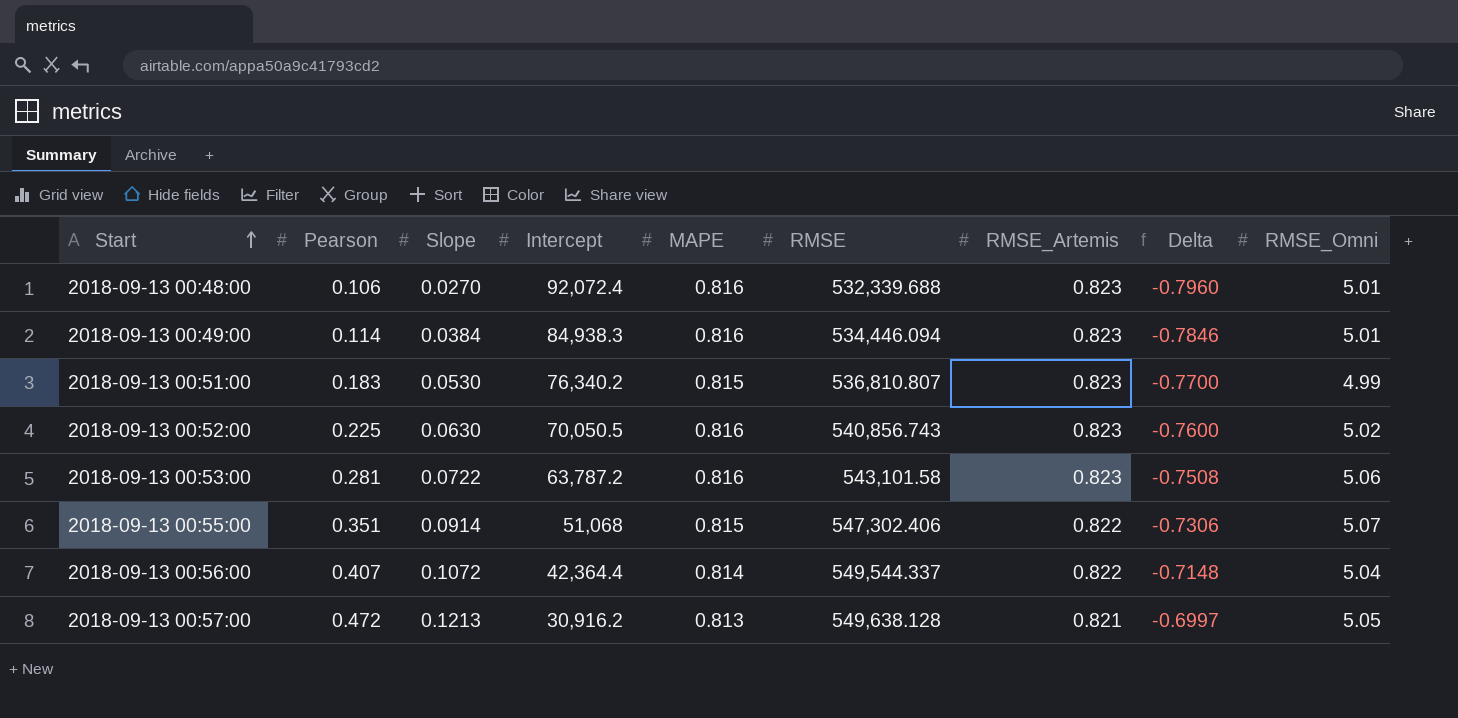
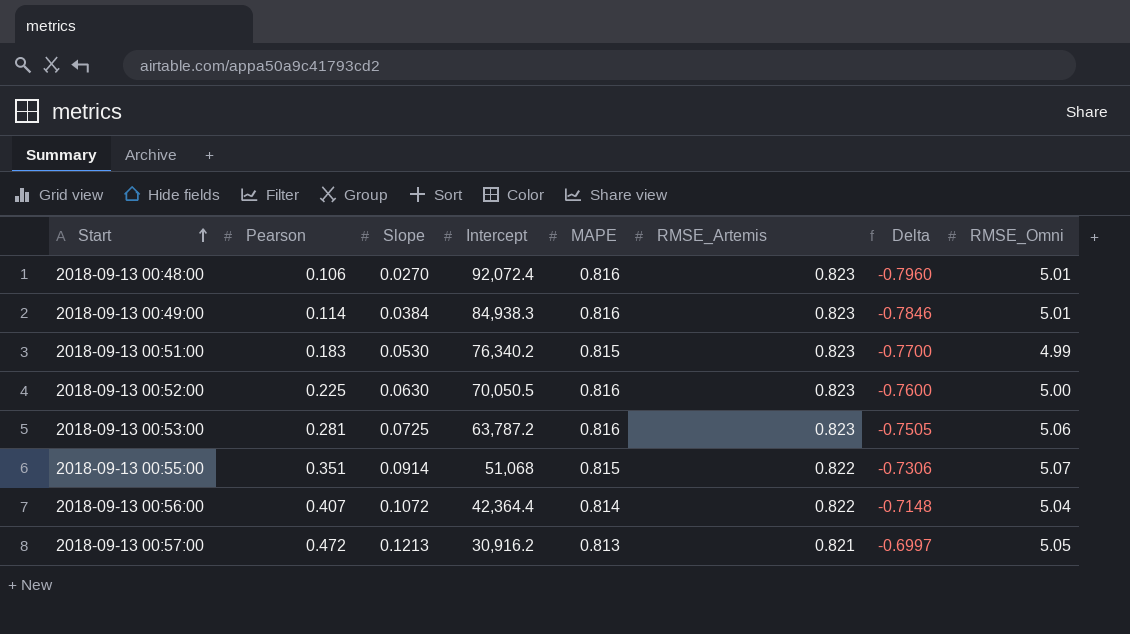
column RMSE | position: 6 -> none
2018-09-13 00:52:00 | RMSE_Omni: 5.02 -> 5.00
2018-09-13 00:53:00 | Slope: 0.0722 -> 0.0725
2018-09-13 00:53:00 | Delta: -0.7508 -> -0.7505

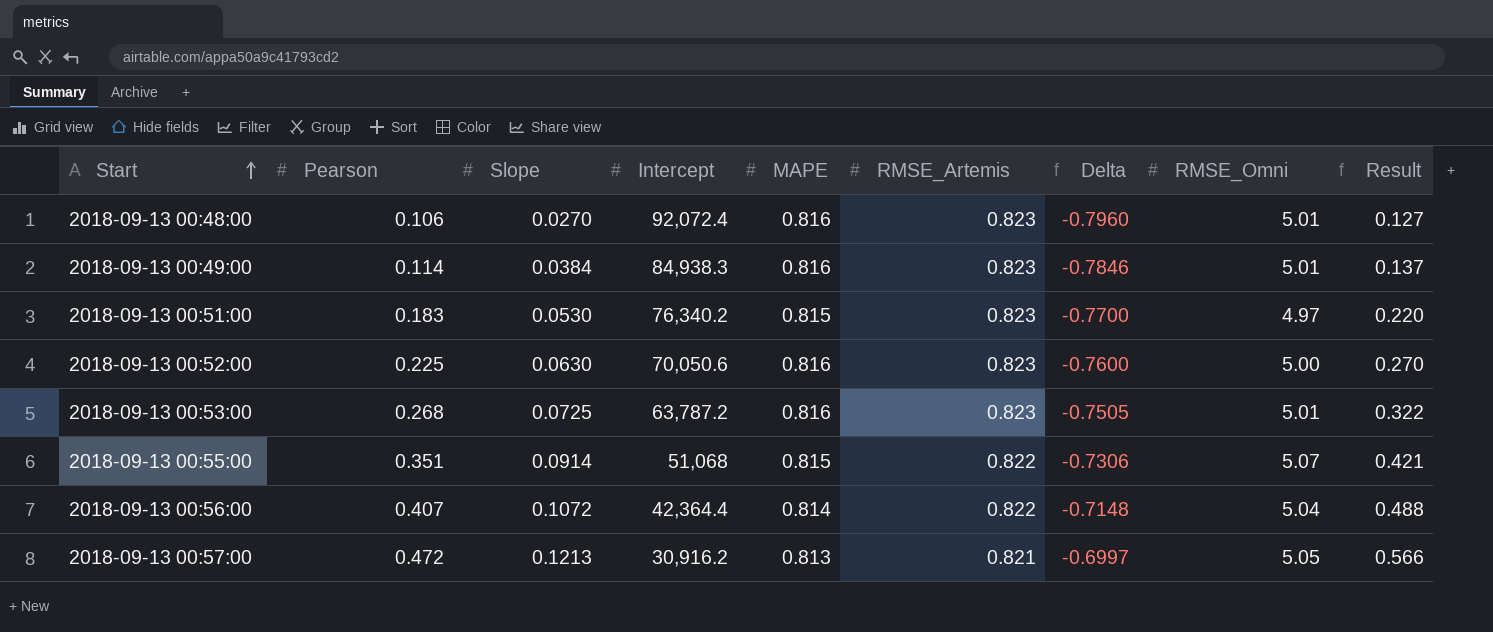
column Result | formula: none -> [Pearson] * 1.2
2018-09-13 00:51:00 | RMSE_Omni: 4.99 -> 4.97
2018-09-13 00:52:00 | Intercept: 70,050.5 -> 70,050.6
2018-09-13 00:53:00 | Pearson: 0.281 -> 0.268
2018-09-13 00:53:00 | RMSE_Omni: 5.06 -> 5.01

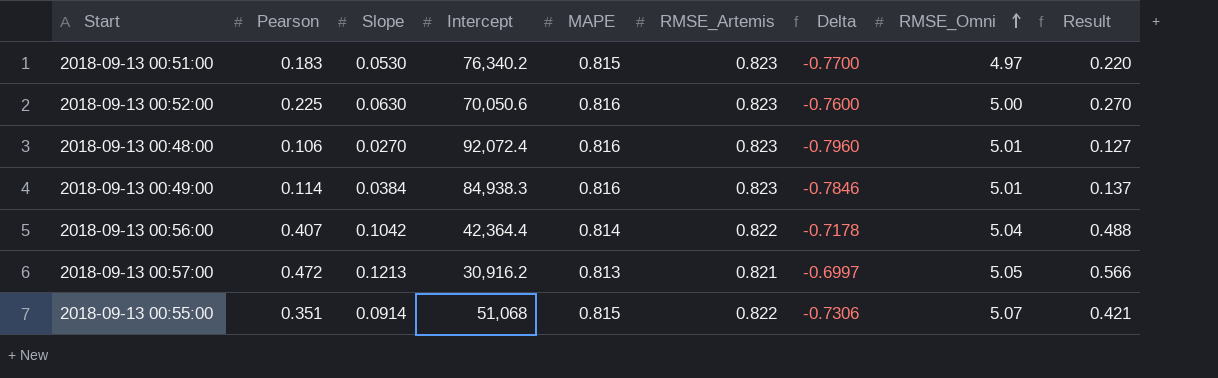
row order: Start ascending -> RMSE_Omni ascending
row 2018-09-13 00:53:00: 0.268 | 0.0725 | 63,787.2 | 0.816 | 0.823 | -0.7505 | 5.01 | 0.322 -> none
2018-09-13 00:56:00 | Slope: 0.1072 -> 0.1042
2018-09-13 00:56:00 | Delta: -0.7148 -> -0.7178

